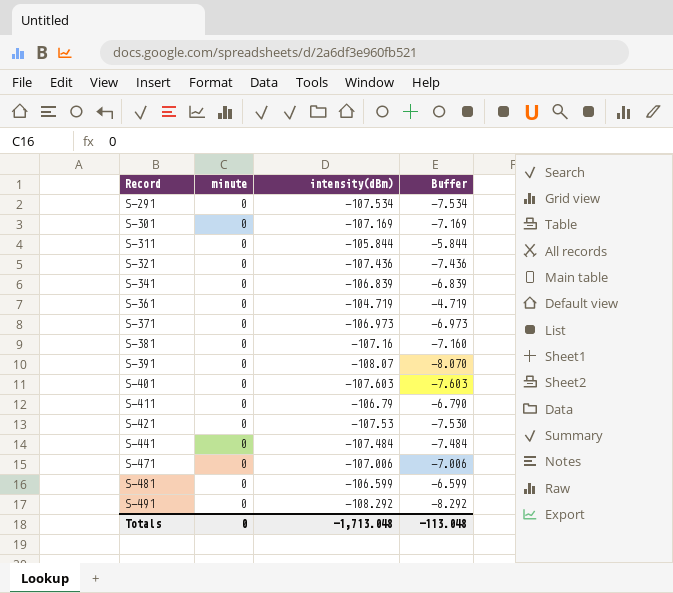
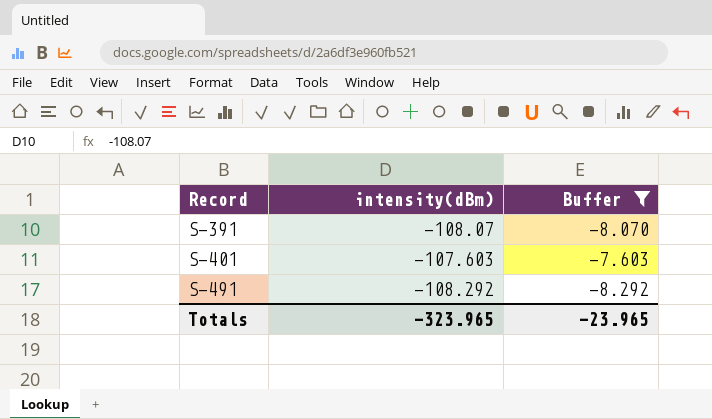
filter: none -> Buffer <= -7.603
column minute | position: 2 -> none
Totals | intensity(dBm): -1,713.048 -> -323.965
Totals | Buffer: -113.048 -> -23.965

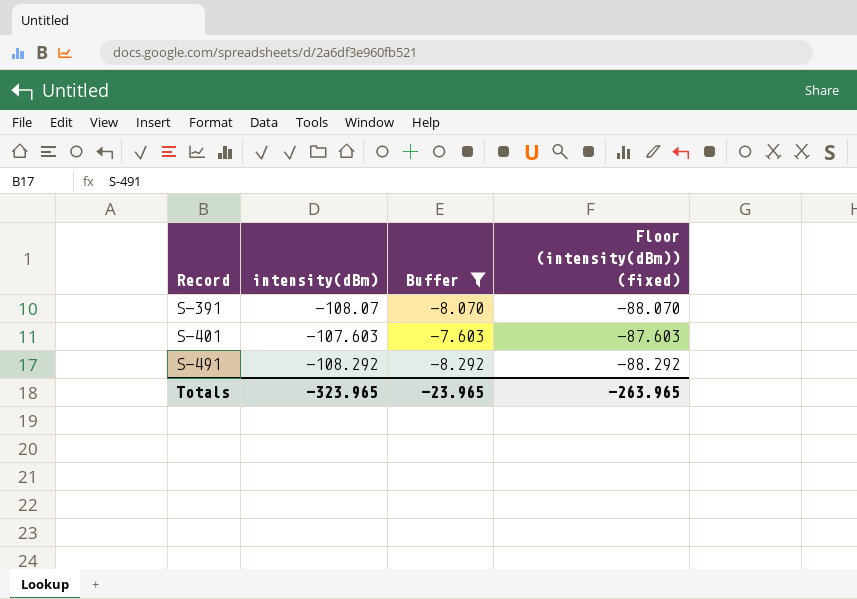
column Floor (intensity(dBm)) (fixed) | formula: none -> [intensity(dBm)] + 20

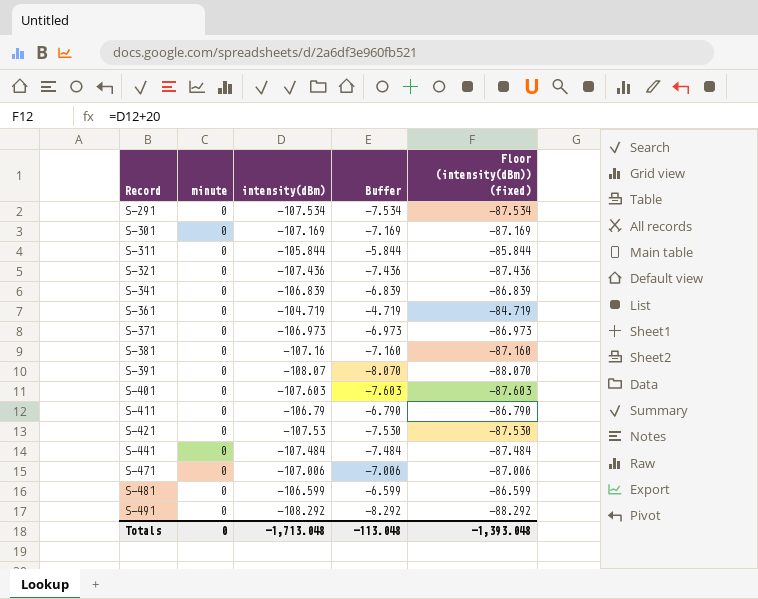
filter: Buffer <= -7.603 -> none
column minute | position: none -> 2
Totals | intensity(dBm): -323.965 -> -1,713.048
Totals | Buffer: -23.965 -> -113.048
Totals | Floor (intensity(dBm)) (fixed): -263.965 -> -1,393.048

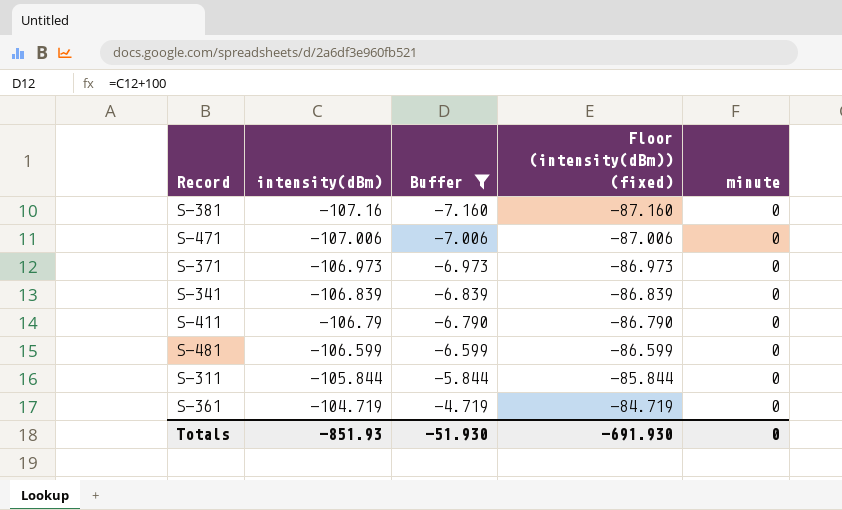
filter: none -> Buffer >= -7.160
row order: Record ascending -> intensity(dBm) ascending
column minute | position: 2 -> 5
Totals | intensity(dBm): -1,713.048 -> -851.93
Totals | Buffer: -113.048 -> -51.930
Totals | Floor (intensity(dBm)) (fixed): -1,393.048 -> -691.930

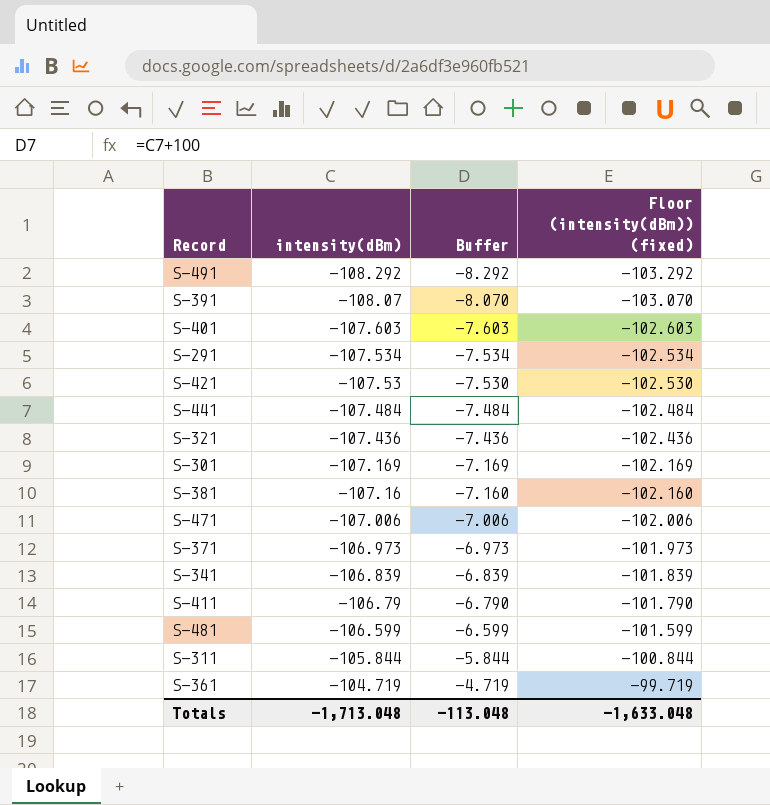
filter: Buffer >= -7.160 -> none
column minute | position: 5 -> none
column Floor (intensity(dBm)) (fixed) | formula: [intensity(dBm)] + 20 -> [intensity(dBm)] + 5
Totals | intensity(dBm): -851.93 -> -1,713.048
Totals | Buffer: -51.930 -> -113.048
Totals | Floor (intensity(dBm)) (fixed): -691.930 -> -1,633.048

